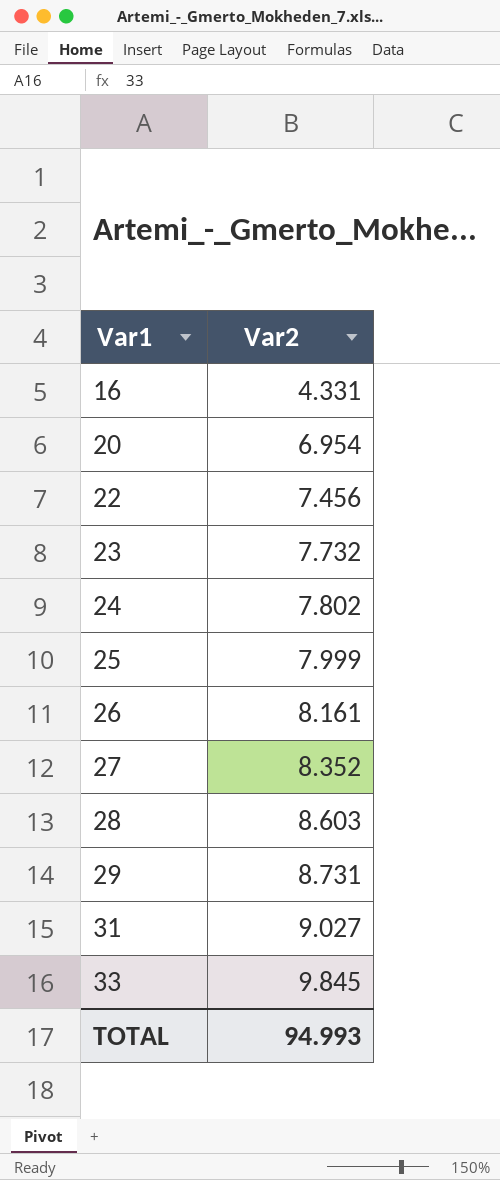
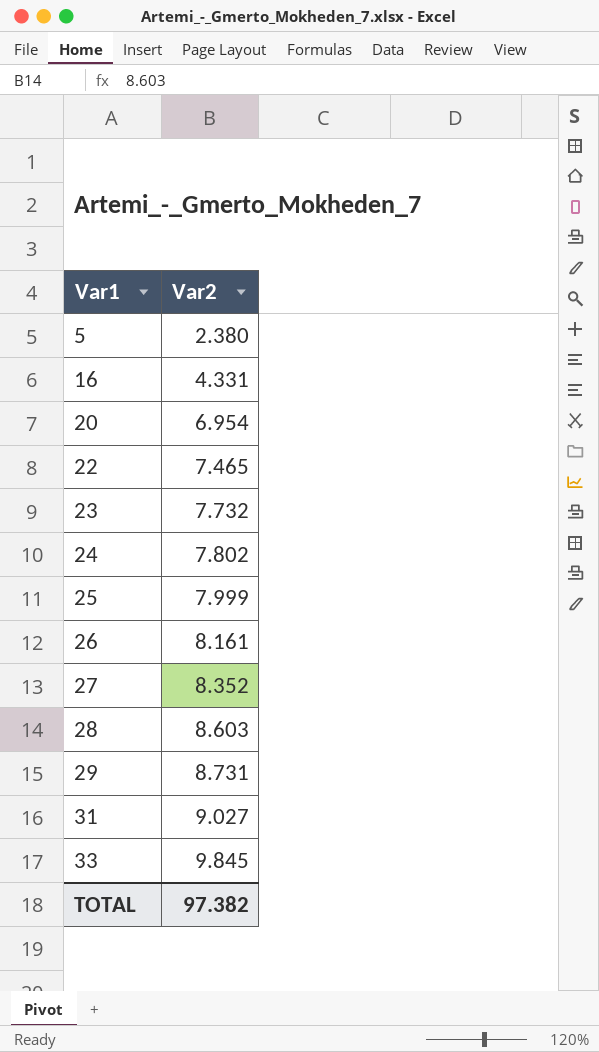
row 5: none -> 2.380
22 | Var2: 7.456 -> 7.465
TOTAL | Var2: 94.993 -> 97.382

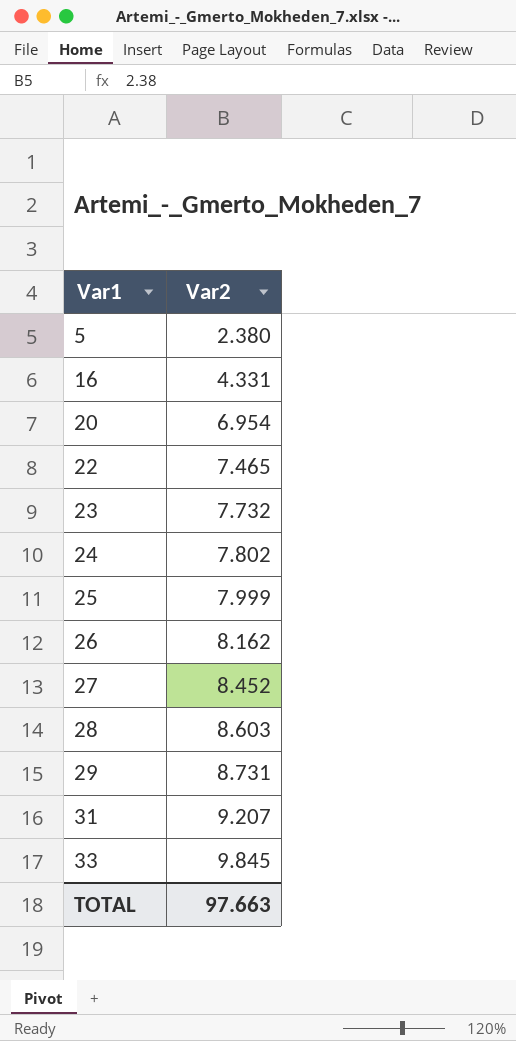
26 | Var2: 8.161 -> 8.162
27 | Var2: 8.352 -> 8.452
31 | Var2: 9.027 -> 9.207
TOTAL | Var2: 97.382 -> 97.663

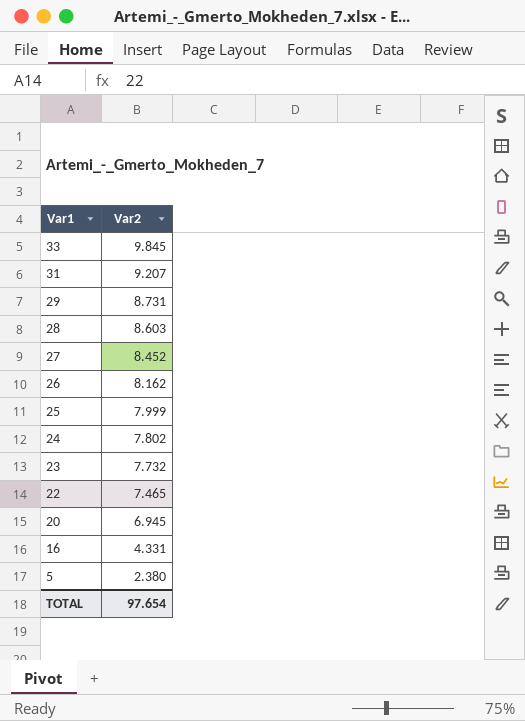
row order: Var1 ascending -> Var1 descending
20 | Var2: 6.954 -> 6.945
TOTAL | Var2: 97.663 -> 97.654

